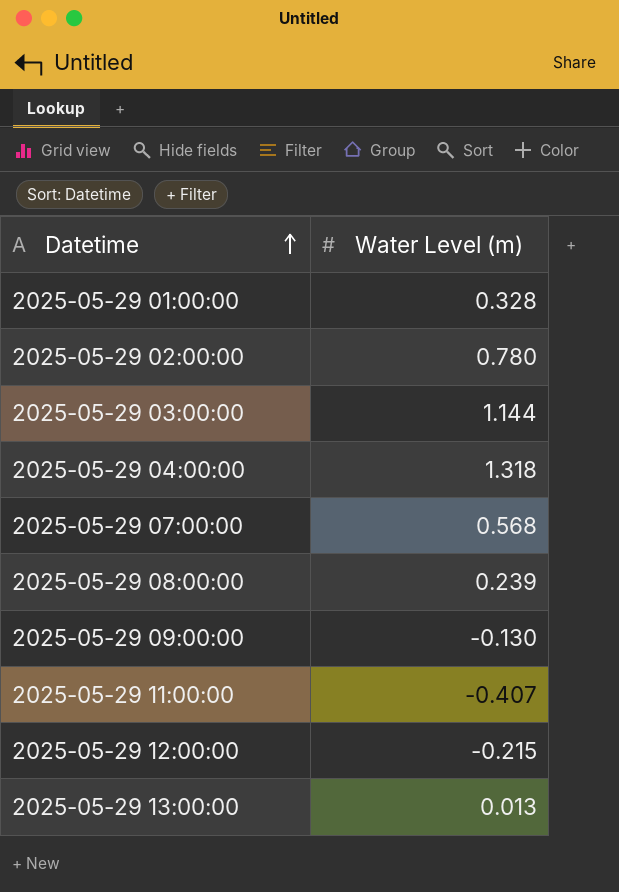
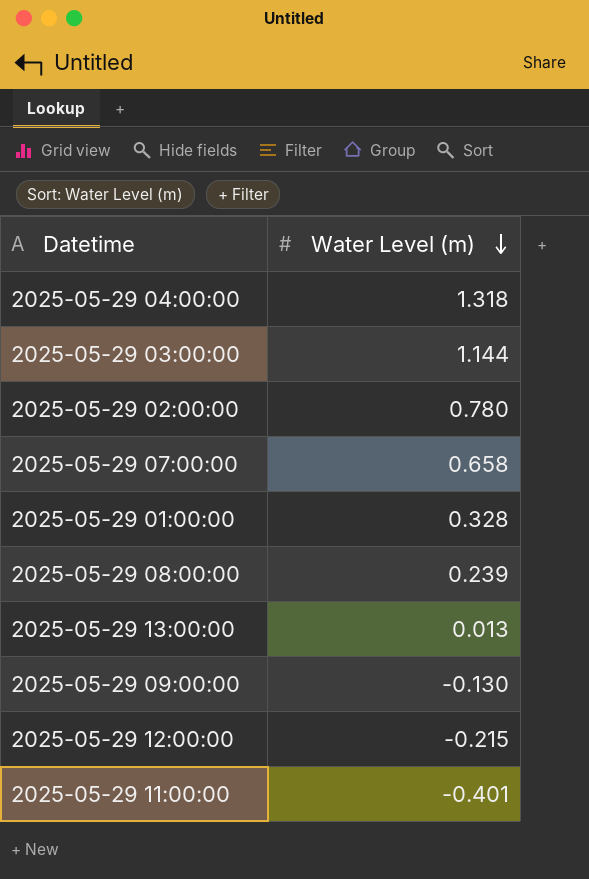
row order: Datetime ascending -> Water Level (m) descending
2025-05-29 07:00:00 | Water Level (m): 0.568 -> 0.658
2025-05-29 11:00:00 | Water Level (m): -0.407 -> -0.401

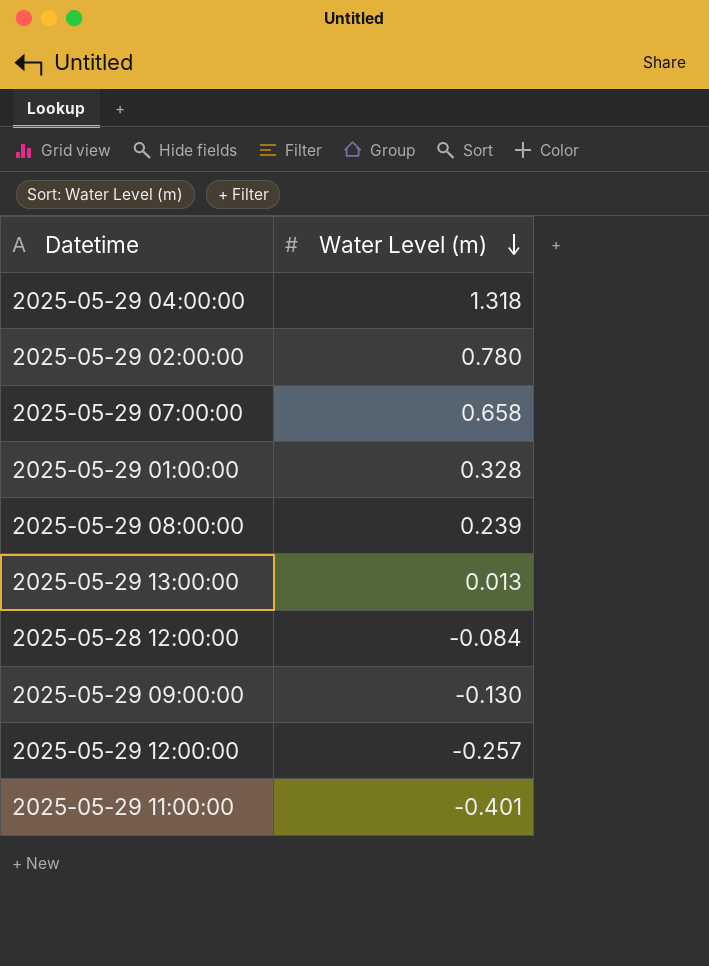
row 2025-05-29 03:00:00: 1.144 -> none
row 2025-05-28 12:00:00: none -> -0.084
2025-05-29 12:00:00 | Water Level (m): -0.215 -> -0.257

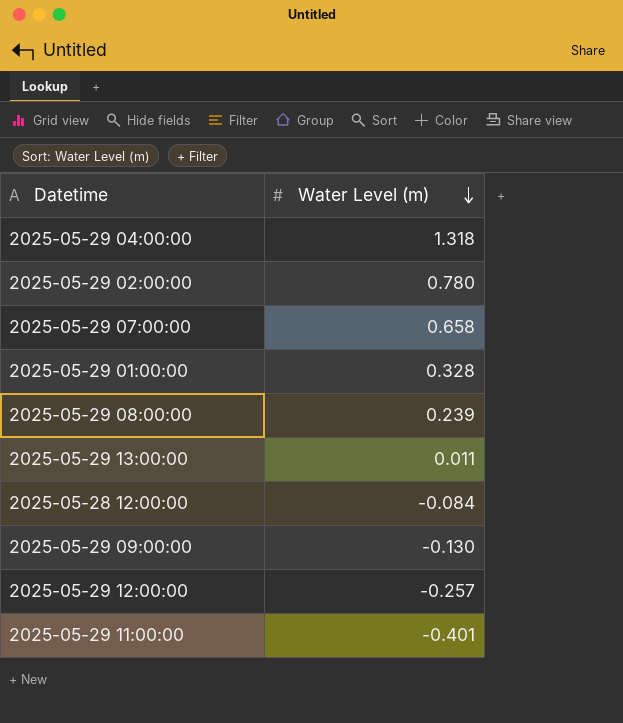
2025-05-29 13:00:00 | Water Level (m): 0.013 -> 0.011

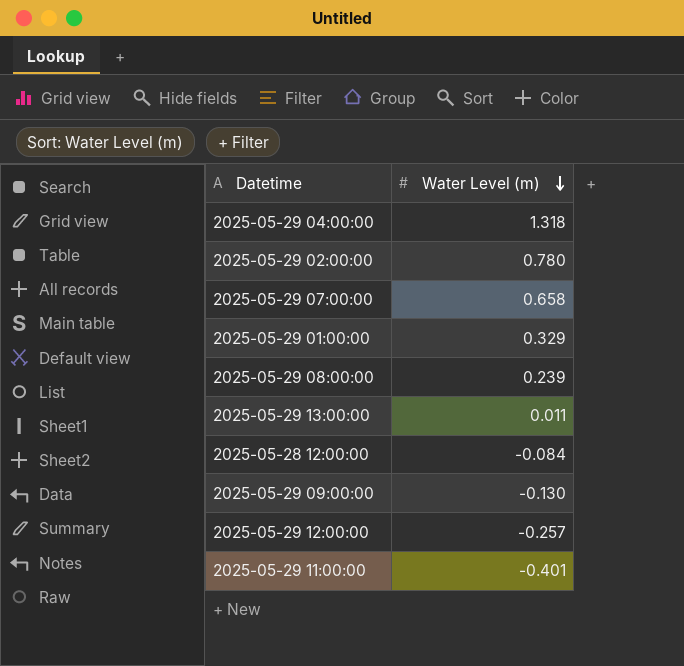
2025-05-29 01:00:00 | Water Level (m): 0.328 -> 0.329

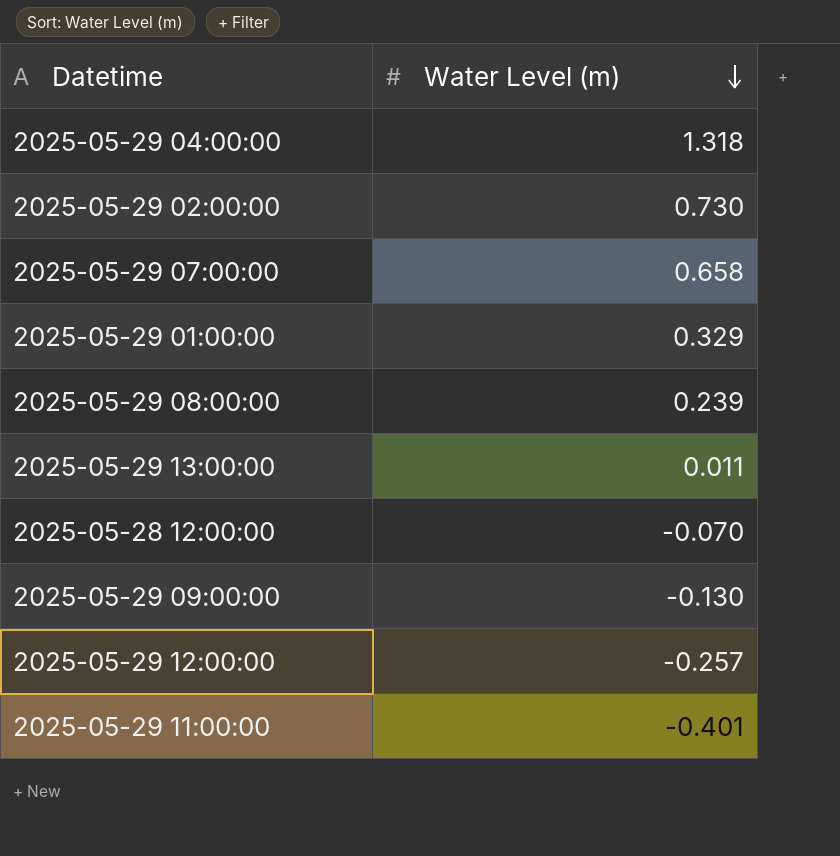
2025-05-29 02:00:00 | Water Level (m): 0.780 -> 0.730
2025-05-28 12:00:00 | Water Level (m): -0.084 -> -0.070

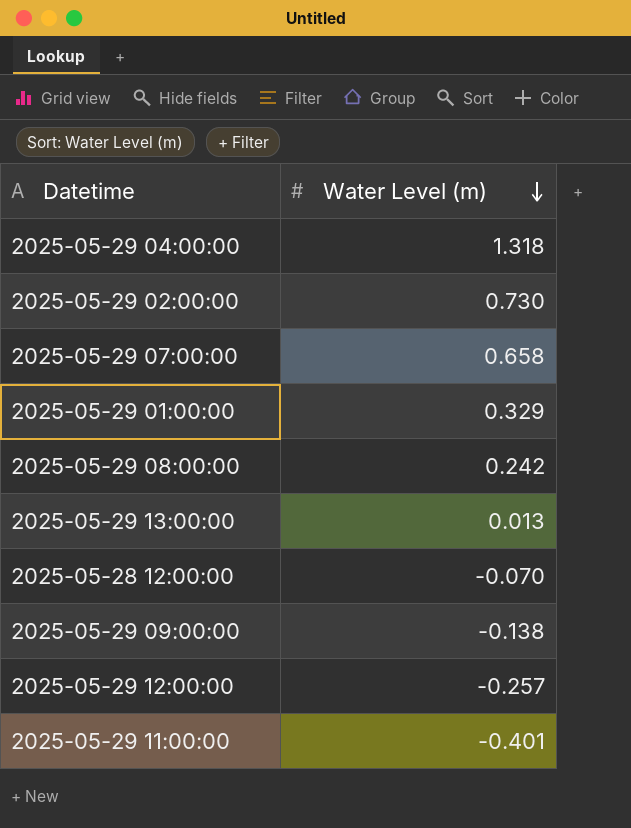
2025-05-29 08:00:00 | Water Level (m): 0.239 -> 0.242
2025-05-29 13:00:00 | Water Level (m): 0.011 -> 0.013
2025-05-29 09:00:00 | Water Level (m): -0.130 -> -0.138

